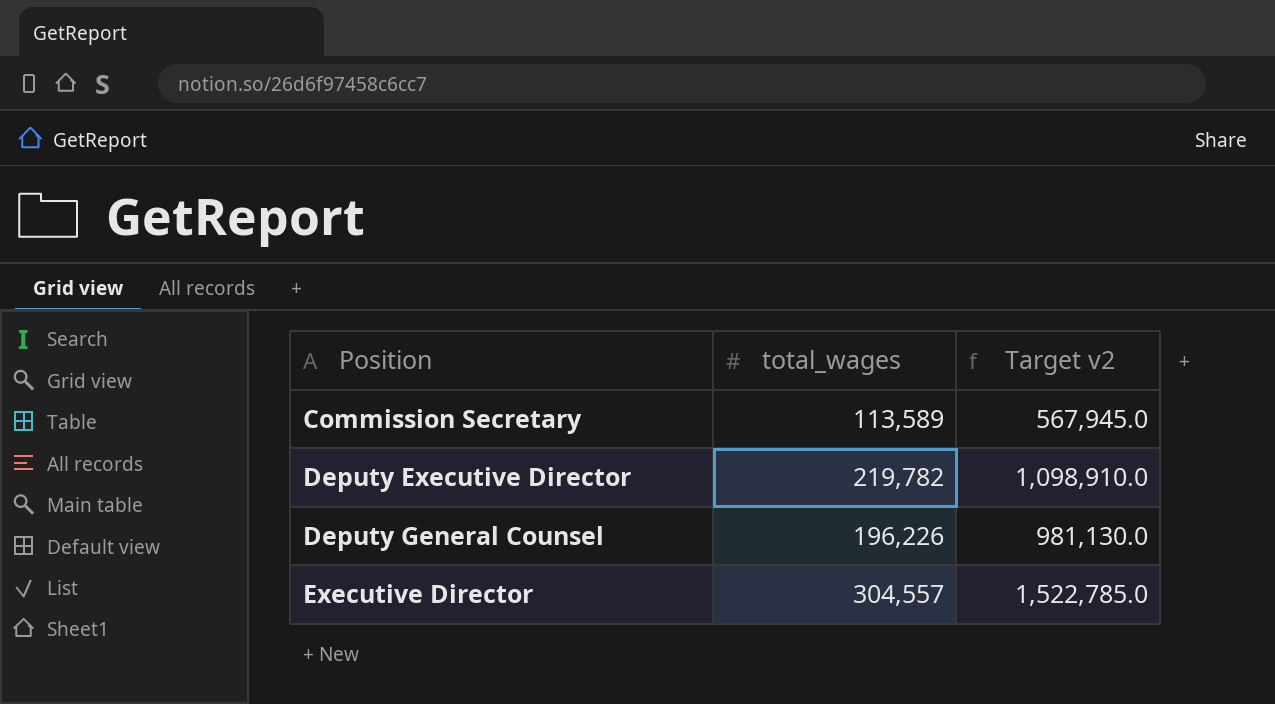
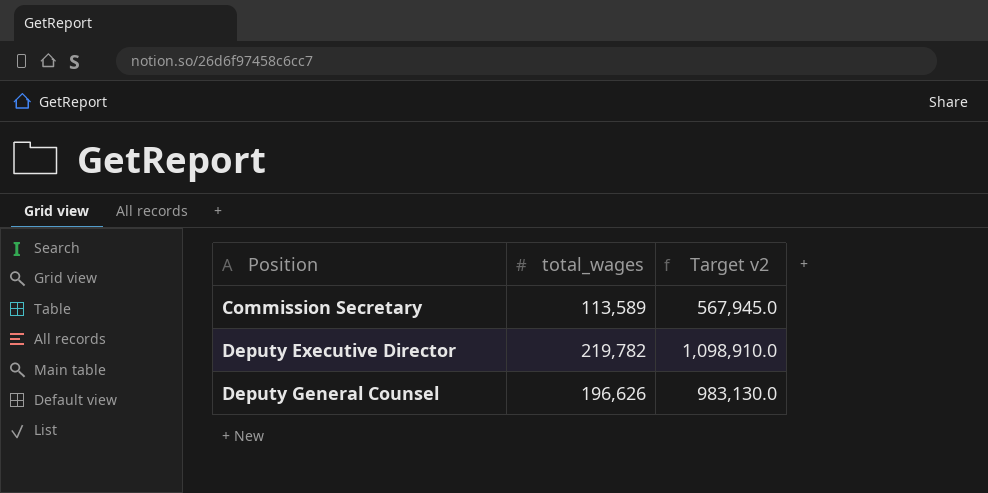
row Executive Director: 304,557 | 1,522,785.0 -> none
Deputy General Counsel | total_wages: 196,226 -> 196,626
Deputy General Counsel | Target v2: 981,130.0 -> 983,130.0

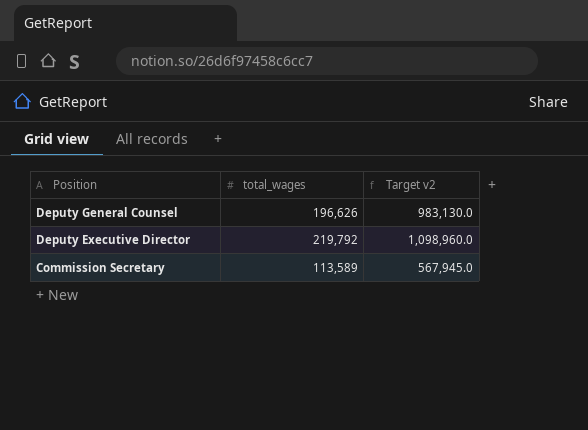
row order: Position ascending -> Position descending
Deputy Executive Director | total_wages: 219,782 -> 219,792
Deputy Executive Director | Target v2: 1,098,910.0 -> 1,098,960.0

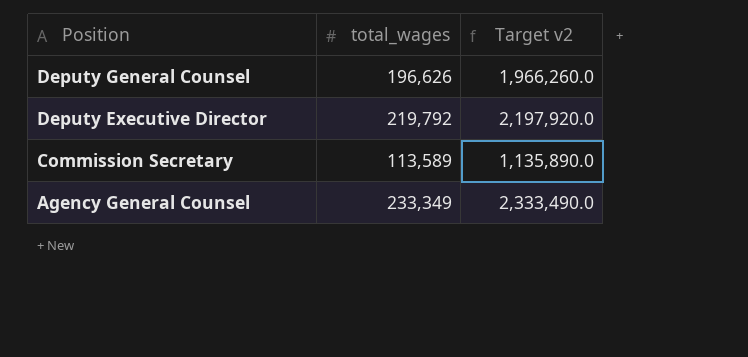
column Target v2 | formula: [total_wages] * 5 -> [total_wages] * 10
row Agency General Counsel: none -> 233,349 | 2,333,490.0

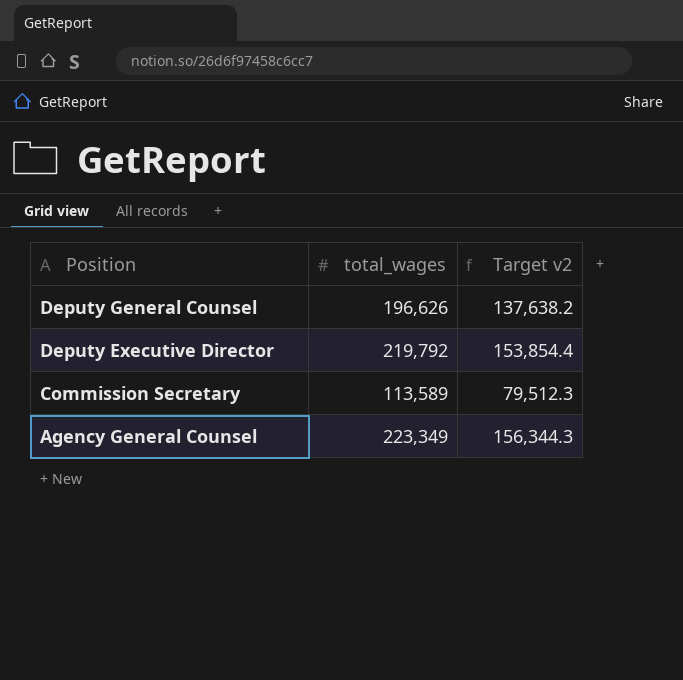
column Target v2 | formula: [total_wages] * 10 -> [total_wages] * 0.7
Agency General Counsel | total_wages: 233,349 -> 223,349

